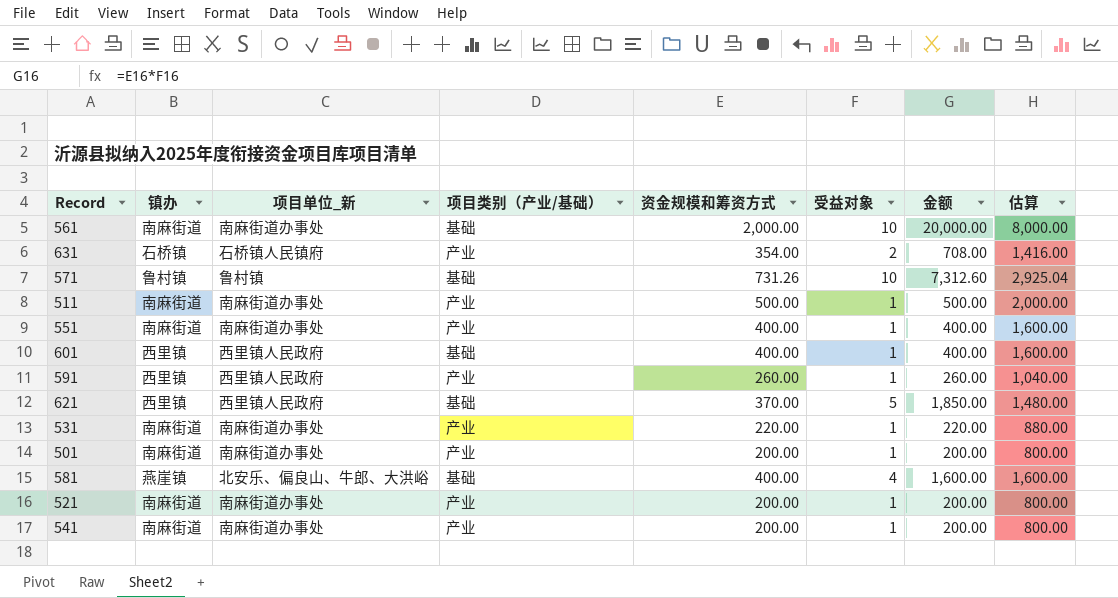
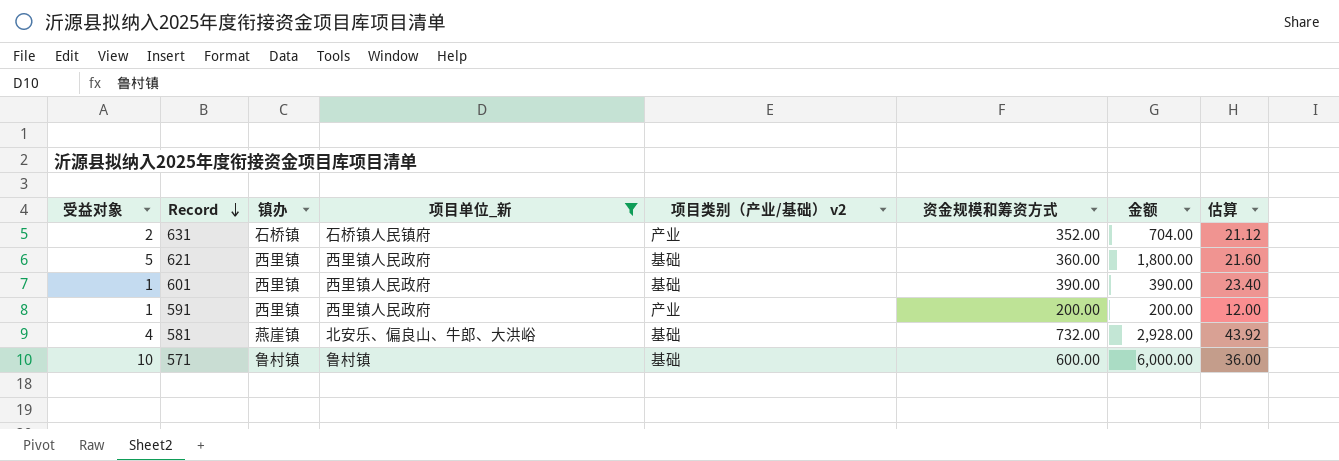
filter: none -> 项目单位_新 != 南麻街道办事处
row order: none -> Record descending
column 受益对象 | position: 6 -> 1
column name: 项目类别（产业/基础） -> 项目类别（产业/基础） v2
column 估算 | formula: [资金规模和筹资方式] * 4 -> [资金规模和筹资方式] * 0.06
631 | 资金规模和筹资方式: 354.00 -> 352.00
631 | 金额: 708.00 -> 704.00
621 | 资金规模和筹资方式: 370.00 -> 360.00
621 | 金额: 1,850.00 -> 1,800.00
601 | 资金规模和筹资方式: 400.00 -> 390.00
601 | 金额: 400.00 -> 390.00
591 | 资金规模和筹资方式: 260.00 -> 200.00
591 | 金额: 260.00 -> 200.00
581 | 资金规模和筹资方式: 400.00 -> 732.00
581 | 金额: 1,600.00 -> 2,928.00
571 | 资金规模和筹资方式: 731.26 -> 600.00
571 | 金额: 7,312.60 -> 6,000.00

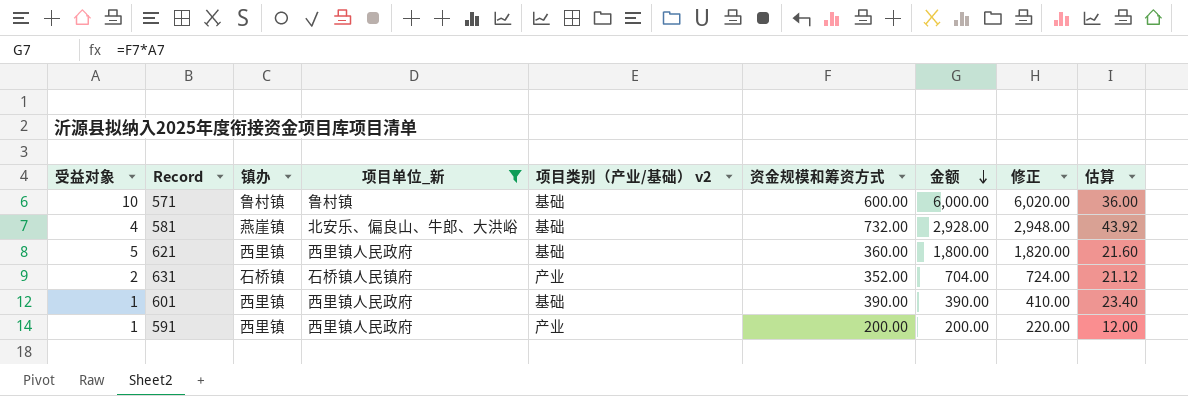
row order: Record descending -> 金额 descending
column 修正 | formula: none -> [金额] + 20

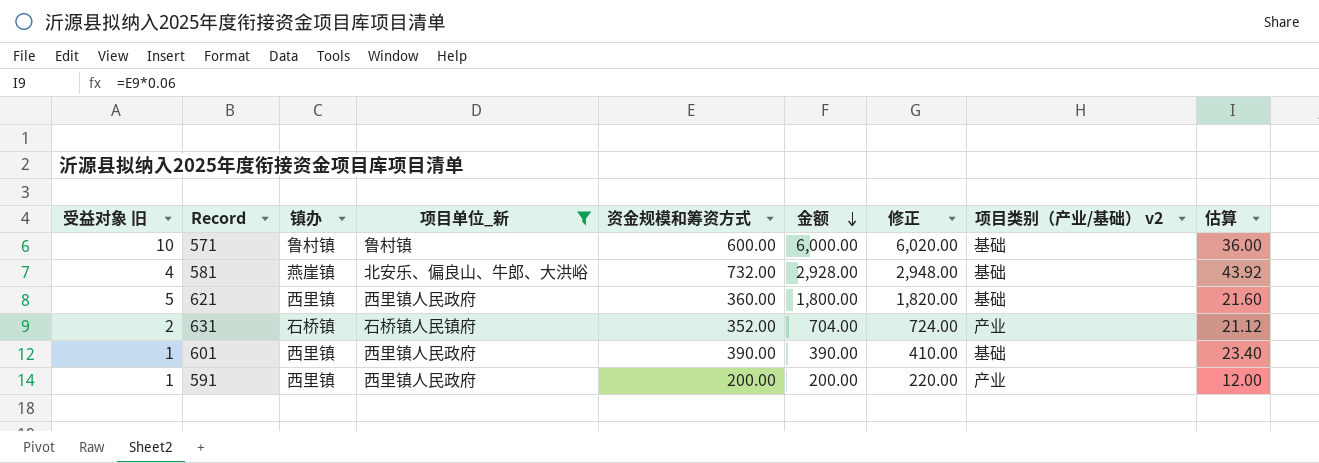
column name: 受益对象 -> 受益对象 旧
column 项目类别（产业/基础） v2 | position: 5 -> 8

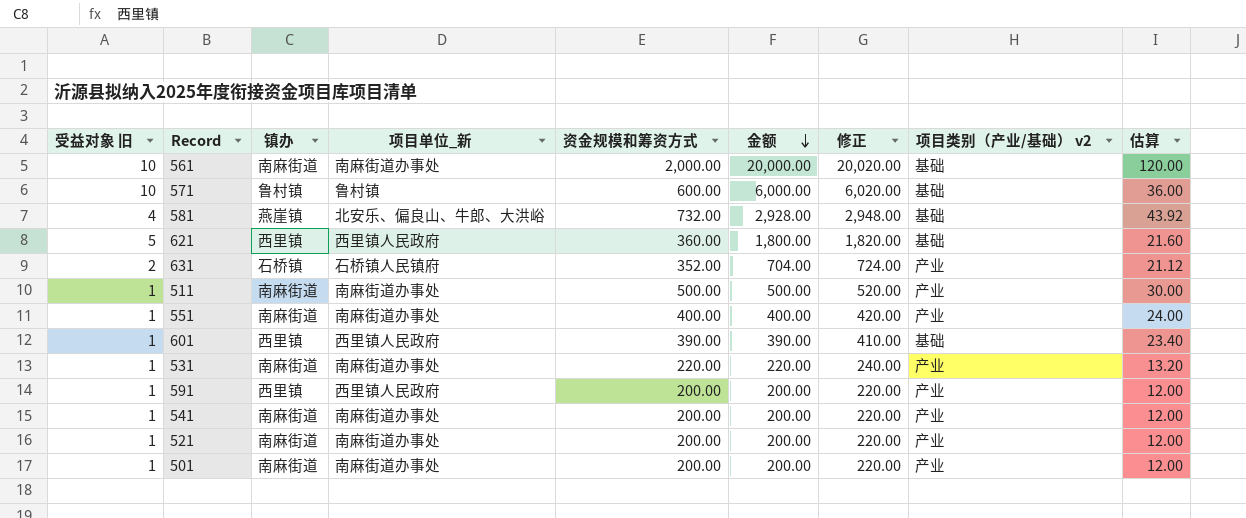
filter: 项目单位_新 != 南麻街道办事处 -> none

